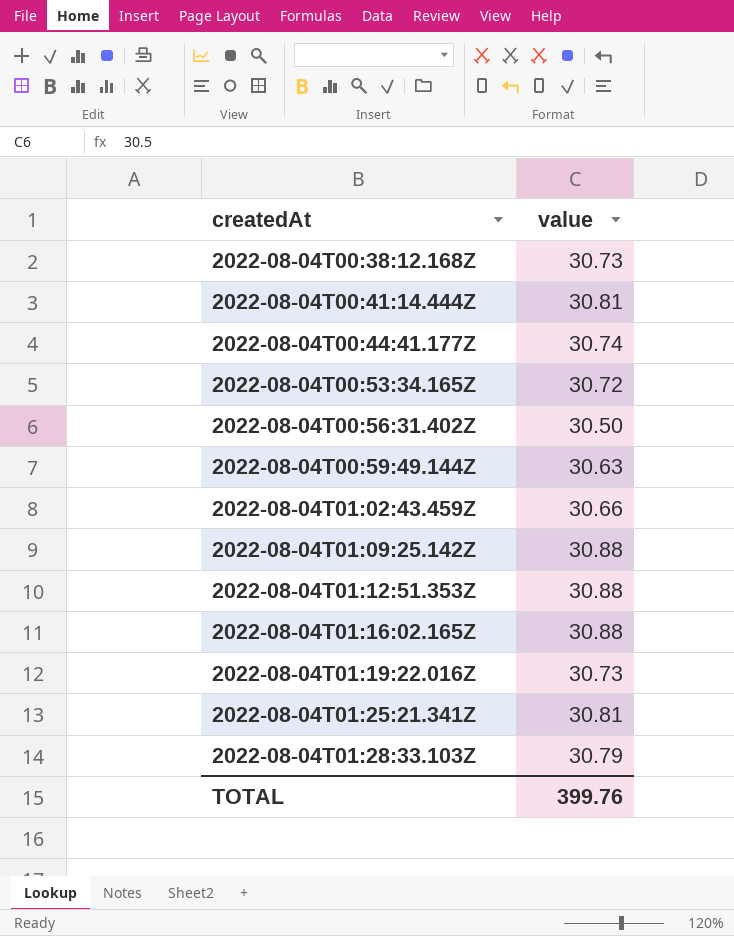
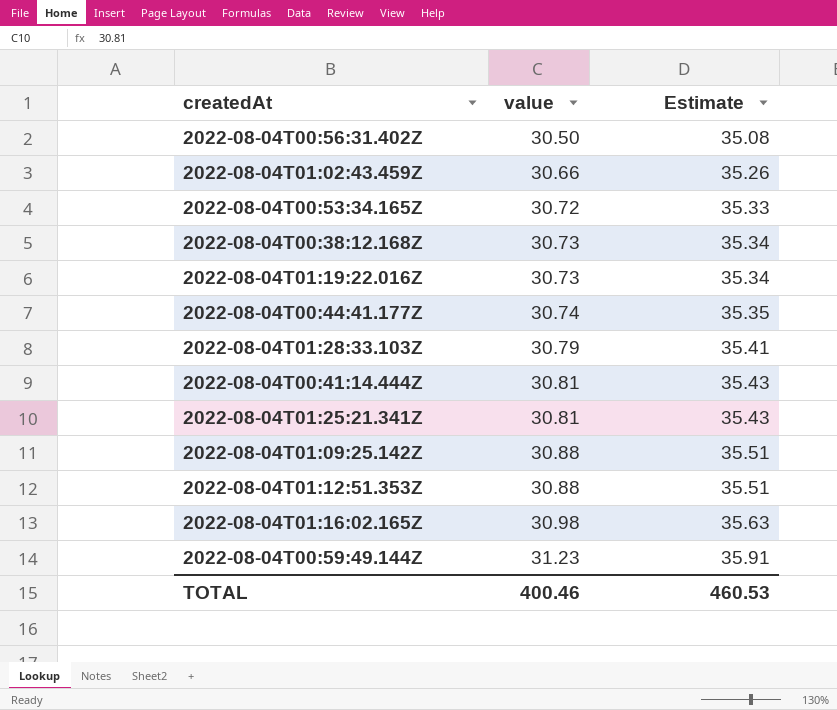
row order: createdAt ascending -> value ascending
column Estimate | formula: none -> [value] * 1.15
2022-08-04T01:16:02.165Z | value: 30.88 -> 30.98
2022-08-04T00:59:49.144Z | value: 30.63 -> 31.23
TOTAL | value: 399.76 -> 400.46

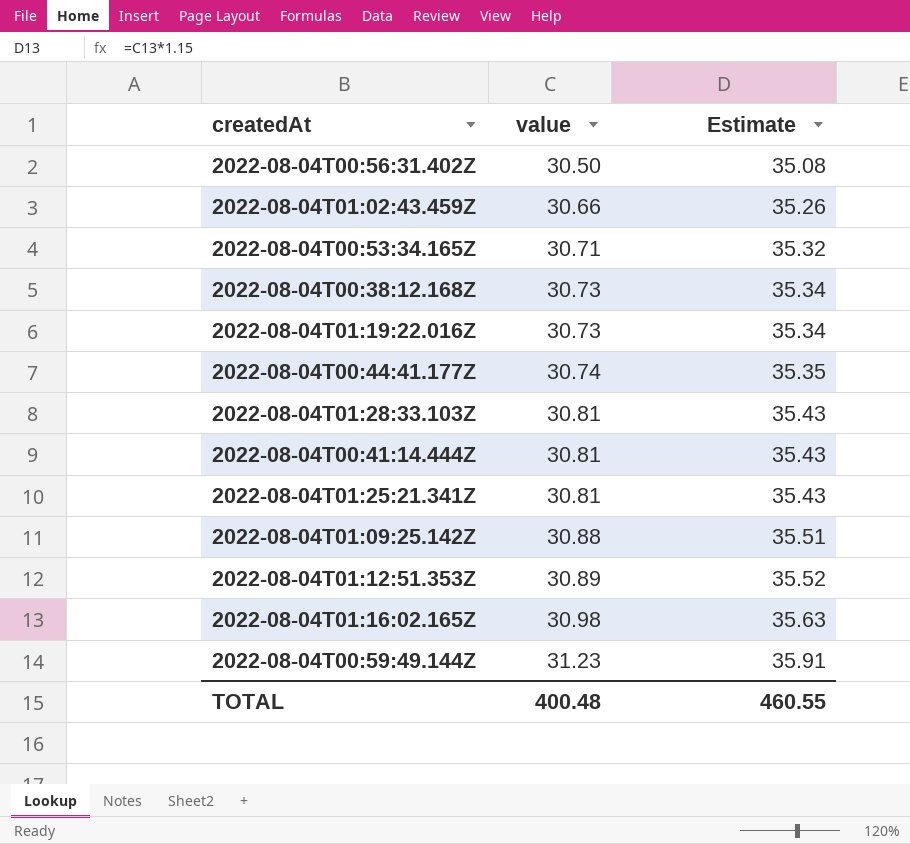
2022-08-04T00:53:34.165Z | value: 30.72 -> 30.71
2022-08-04T00:53:34.165Z | Estimate: 35.33 -> 35.32
2022-08-04T01:28:33.103Z | value: 30.79 -> 30.81
2022-08-04T01:28:33.103Z | Estimate: 35.41 -> 35.43
2022-08-04T01:12:51.353Z | value: 30.88 -> 30.89
2022-08-04T01:12:51.353Z | Estimate: 35.51 -> 35.52
TOTAL | value: 400.46 -> 400.48
TOTAL | Estimate: 460.53 -> 460.55

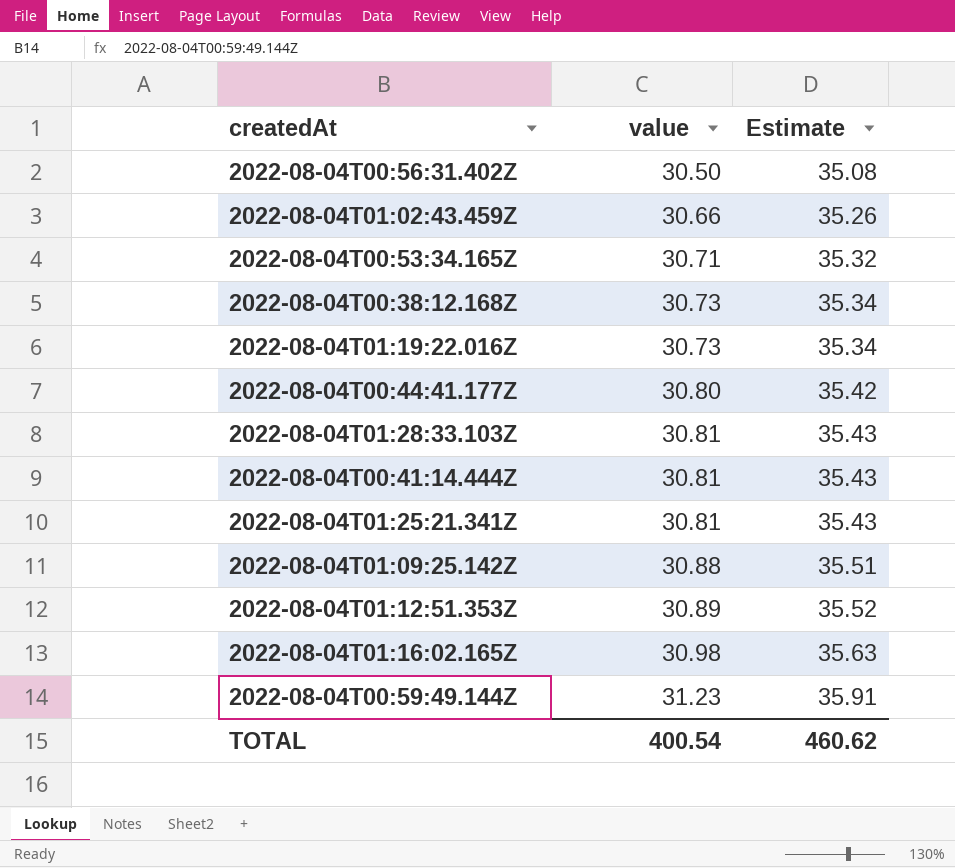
2022-08-04T00:44:41.177Z | value: 30.74 -> 30.80
2022-08-04T00:44:41.177Z | Estimate: 35.35 -> 35.42
TOTAL | value: 400.48 -> 400.54
TOTAL | Estimate: 460.55 -> 460.62

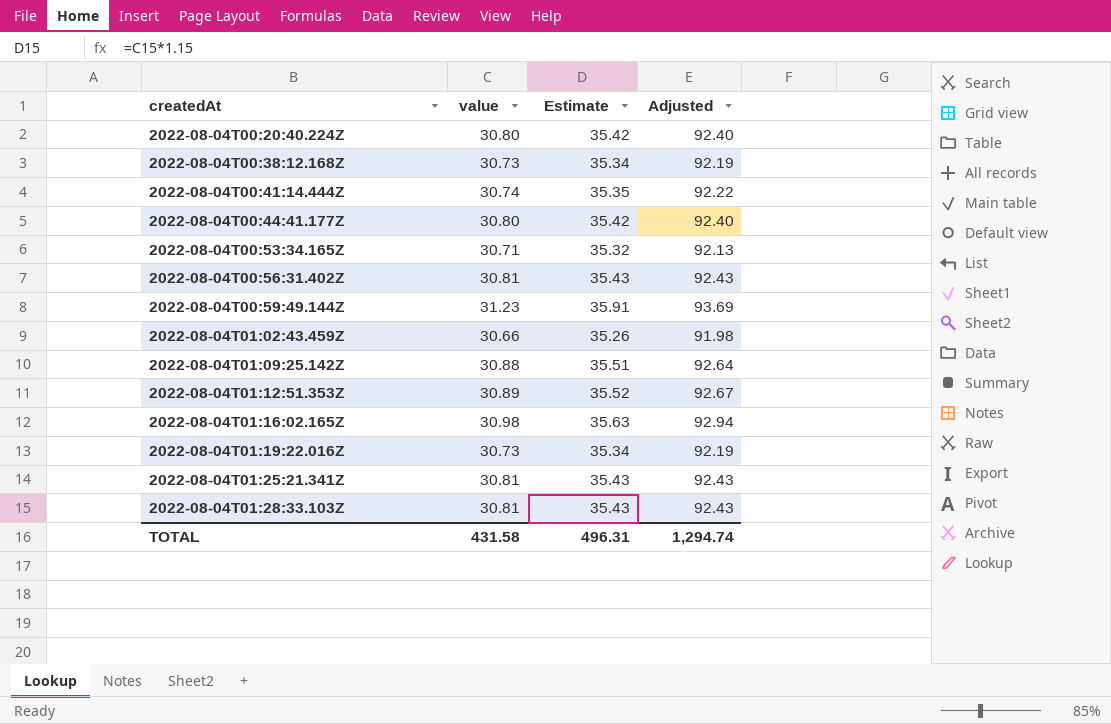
row order: value ascending -> createdAt ascending
column Adjusted | formula: none -> [value] * 3
row 2022-08-04T00:20:40.224Z: none -> 30.80 | 35.42 | 92.40
2022-08-04T00:41:14.444Z | value: 30.81 -> 30.74
2022-08-04T00:41:14.444Z | Estimate: 35.43 -> 35.35
2022-08-04T00:56:31.402Z | value: 30.50 -> 30.81
2022-08-04T00:56:31.402Z | Estimate: 35.08 -> 35.43
TOTAL | value: 400.54 -> 431.58
TOTAL | Estimate: 460.62 -> 496.31

